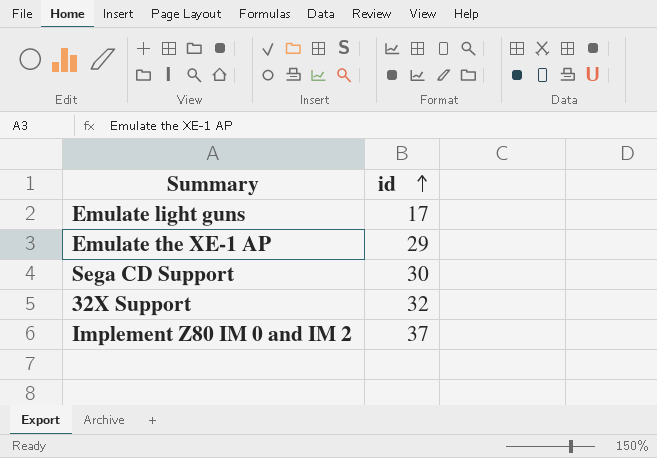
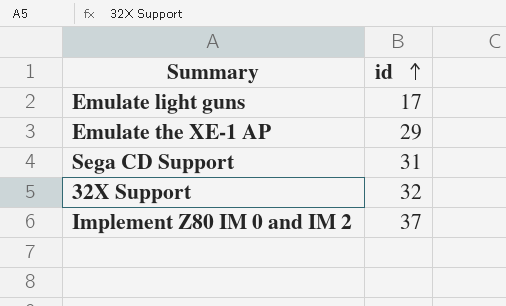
Sega CD Support | id: 30 -> 31

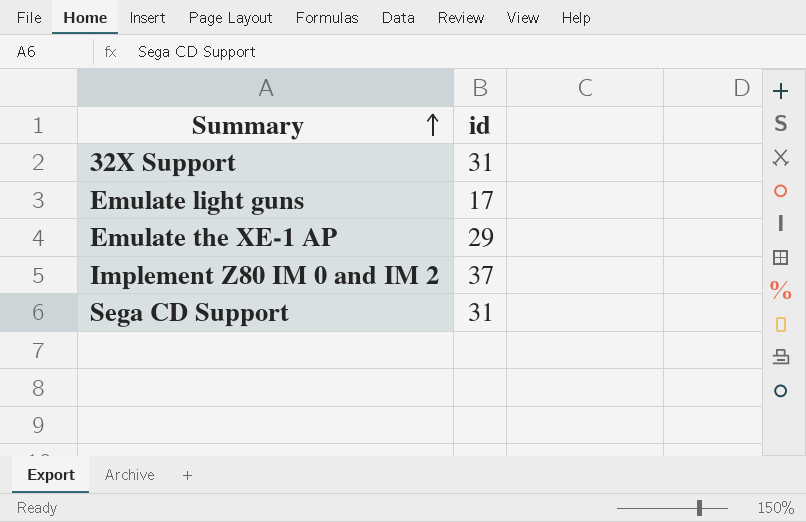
row order: id ascending -> Summary ascending
32X Support | id: 32 -> 31

